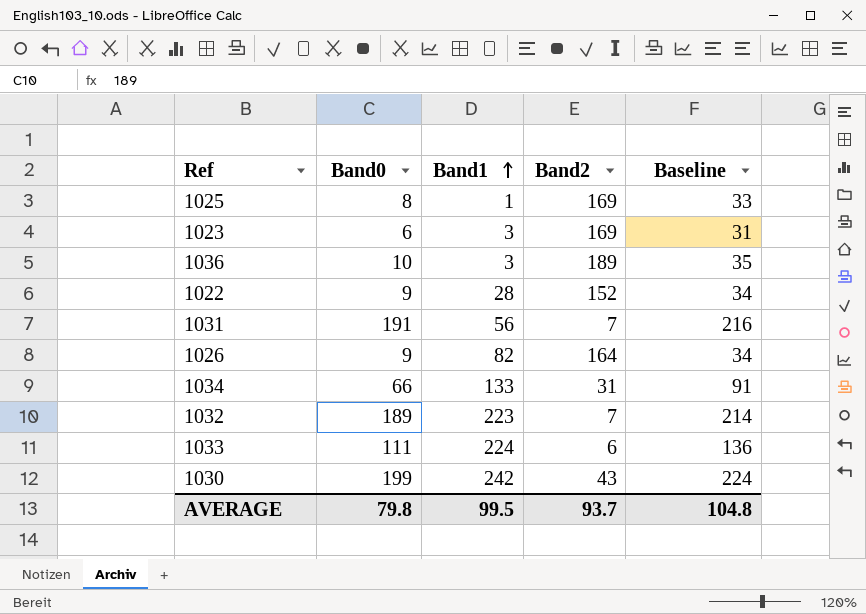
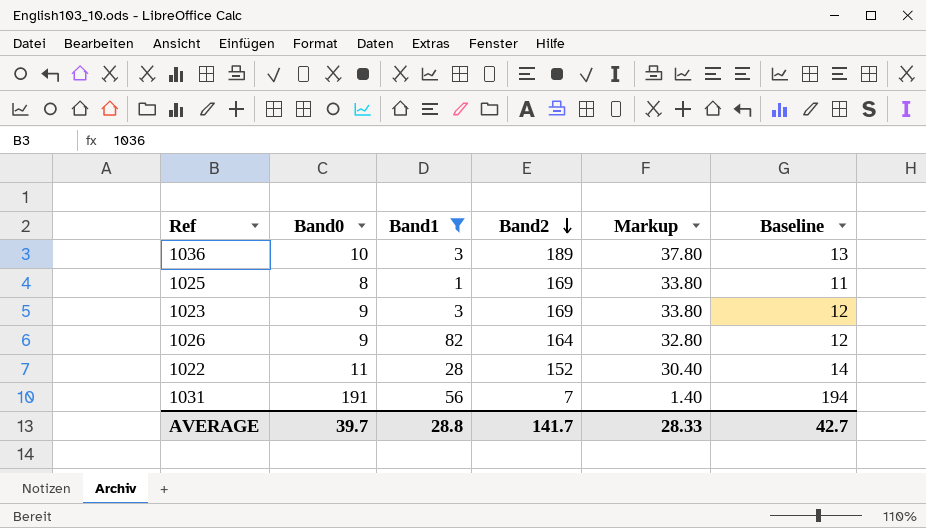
filter: none -> Band1 <= 82
row order: Band1 ascending -> Band2 descending
column Markup | formula: none -> [Band2] * 0.2
column Baseline | formula: [Band0] + 25 -> [Band0] + 3
1023 | Band0: 6 -> 9
1022 | Band0: 9 -> 11
AVERAGE | Band0: 79.8 -> 39.7
AVERAGE | Band1: 99.5 -> 28.8
AVERAGE | Band2: 93.7 -> 141.7
AVERAGE | Baseline: 104.8 -> 42.7

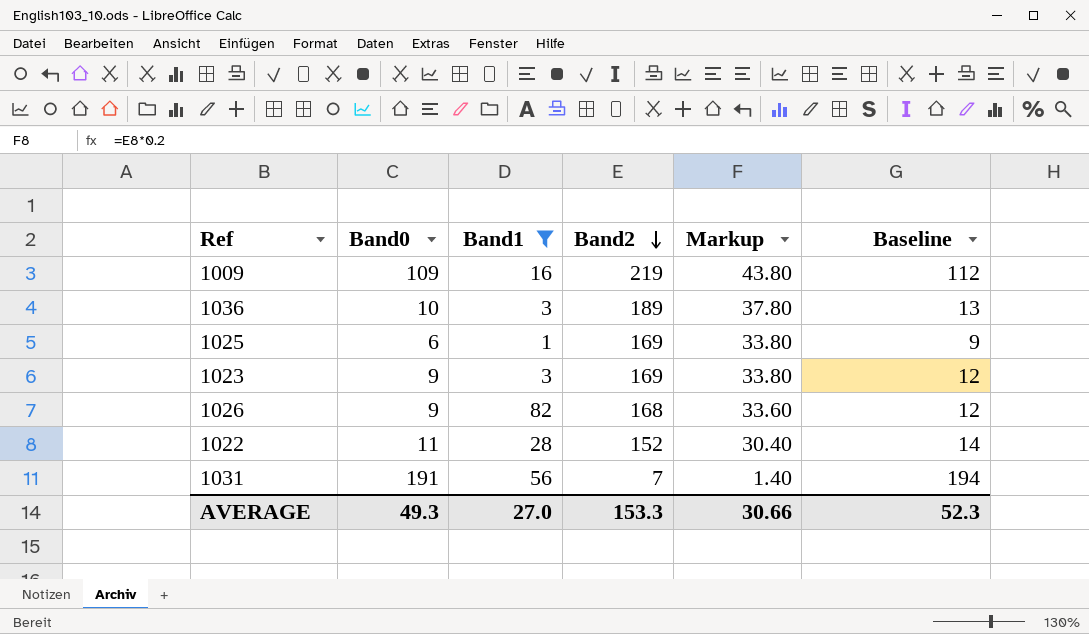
row 1009: none -> 109 | 16 | 219 | 43.80 | 112
1025 | Band0: 8 -> 6
1025 | Baseline: 11 -> 9
1026 | Band2: 164 -> 168
1026 | Markup: 32.80 -> 33.60
AVERAGE | Band0: 39.7 -> 49.3
AVERAGE | Band1: 28.8 -> 27.0
AVERAGE | Band2: 141.7 -> 153.3
AVERAGE | Markup: 28.33 -> 30.66
AVERAGE | Baseline: 42.7 -> 52.3

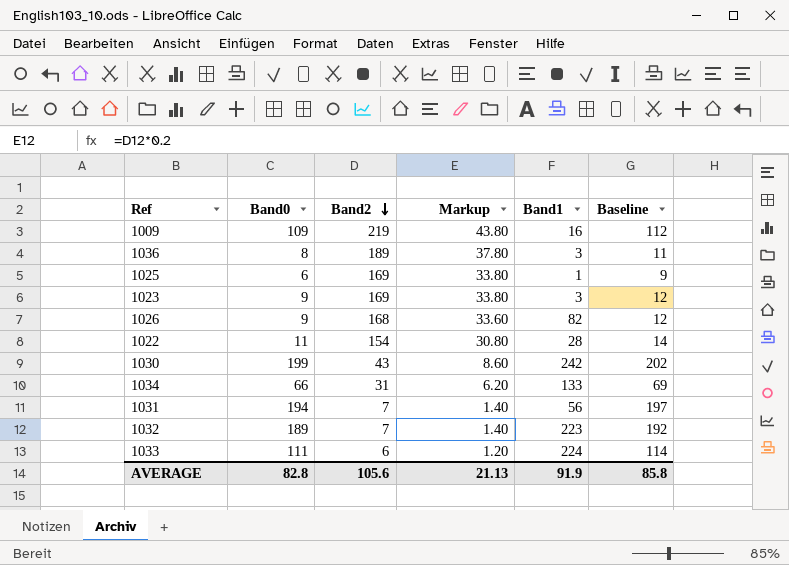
filter: Band1 <= 82 -> none
column Band1 | position: 3 -> 5
1036 | Band0: 10 -> 8
1036 | Baseline: 13 -> 11
1022 | Band2: 152 -> 154
1022 | Markup: 30.40 -> 30.80
1031 | Band0: 191 -> 194
1031 | Baseline: 194 -> 197
AVERAGE | Band0: 49.3 -> 82.8
AVERAGE | Band2: 153.3 -> 105.6
AVERAGE | Markup: 30.66 -> 21.13
AVERAGE | Band1: 27.0 -> 91.9
AVERAGE | Baseline: 52.3 -> 85.8

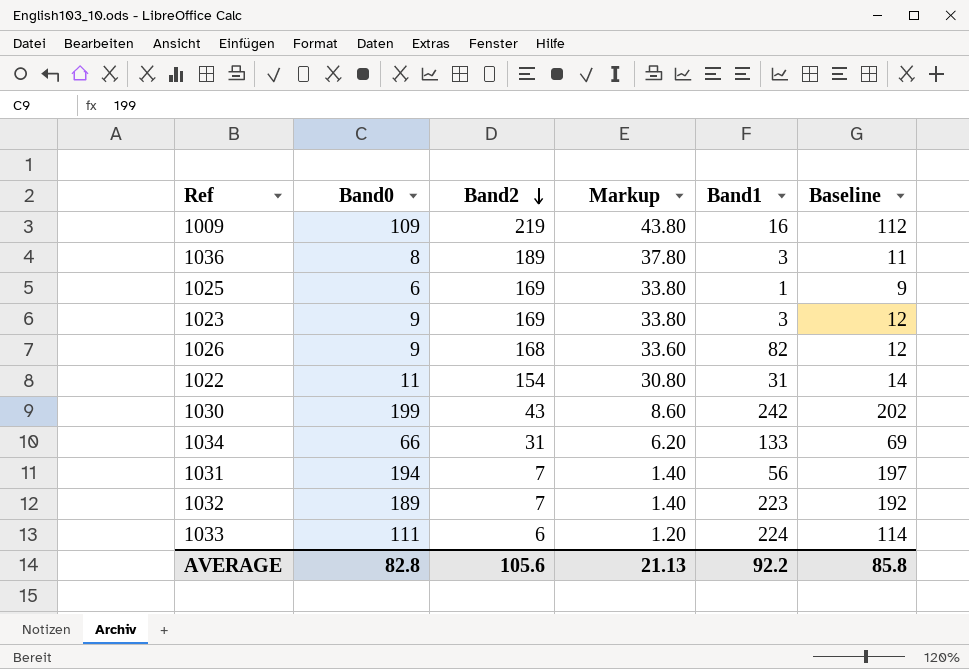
1022 | Band1: 28 -> 31
AVERAGE | Band1: 91.9 -> 92.2

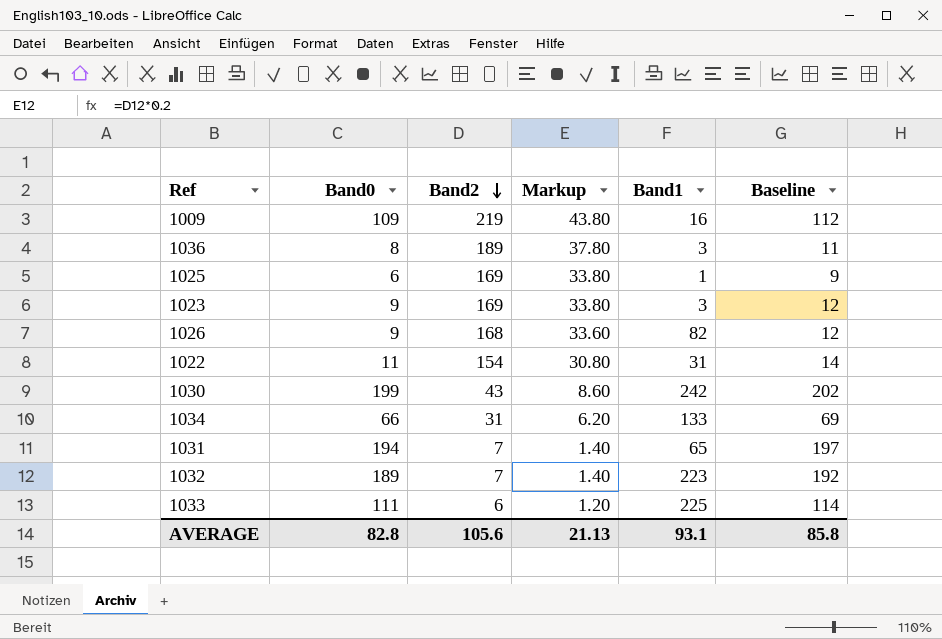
1031 | Band1: 56 -> 65
1033 | Band1: 224 -> 225
AVERAGE | Band1: 92.2 -> 93.1

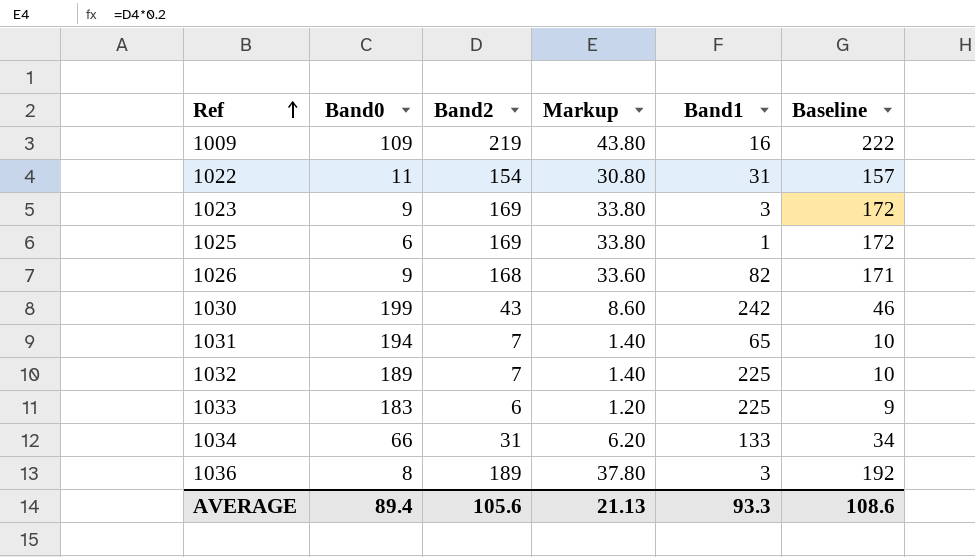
row order: Band2 descending -> Ref ascending
column Baseline | formula: [Band0] + 3 -> [Band2] + 3
1032 | Band1: 223 -> 225
1033 | Band0: 111 -> 183
AVERAGE | Band0: 82.8 -> 89.4
AVERAGE | Band1: 93.1 -> 93.3
AVERAGE | Baseline: 85.8 -> 108.6

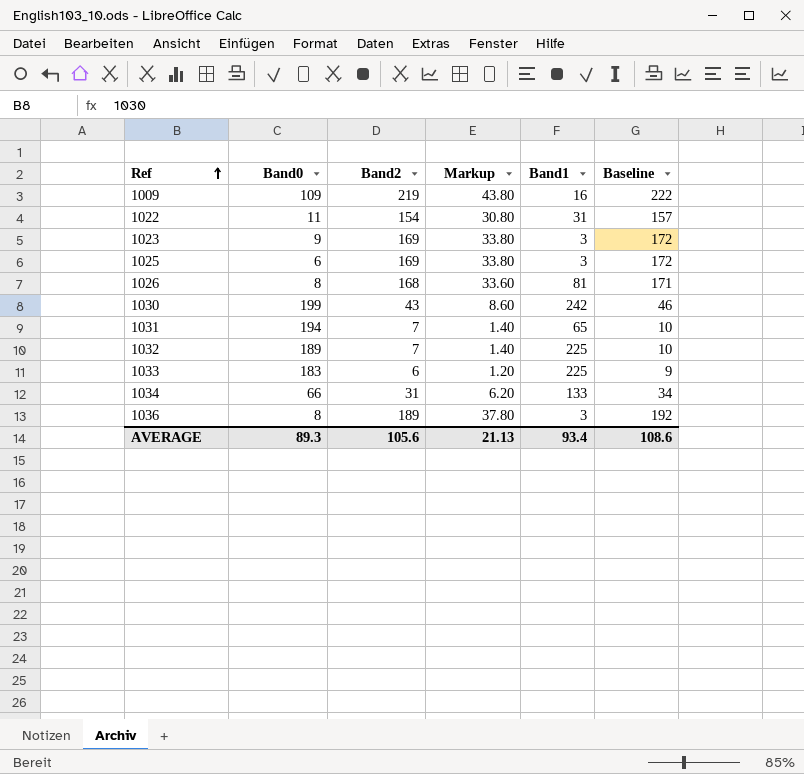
1025 | Band1: 1 -> 3
1026 | Band0: 9 -> 8
1026 | Band1: 82 -> 81
AVERAGE | Band0: 89.4 -> 89.3
AVERAGE | Band1: 93.3 -> 93.4

